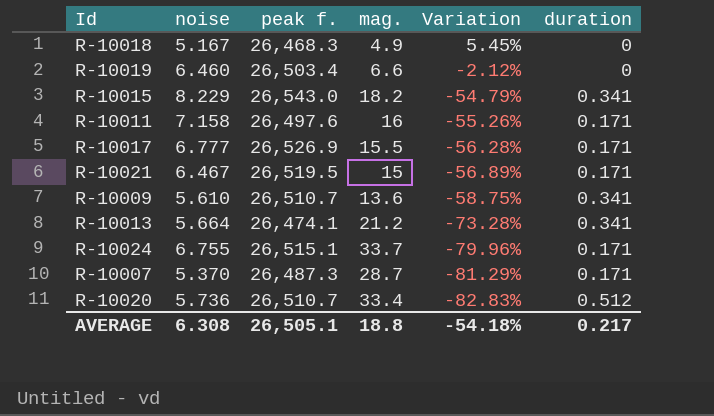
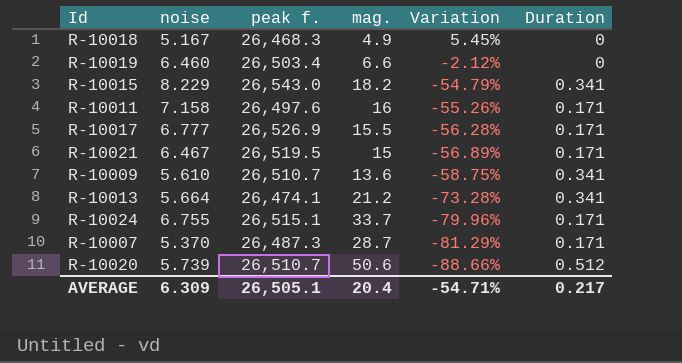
column name: duration -> Duration
R-10020 | noise: 5.736 -> 5.739
R-10020 | mag.: 33.4 -> 50.6
R-10020 | Variation: -82.83% -> -88.66%
AVERAGE | noise: 6.308 -> 6.309
AVERAGE | mag.: 18.8 -> 20.4
AVERAGE | Variation: -54.18% -> -54.71%

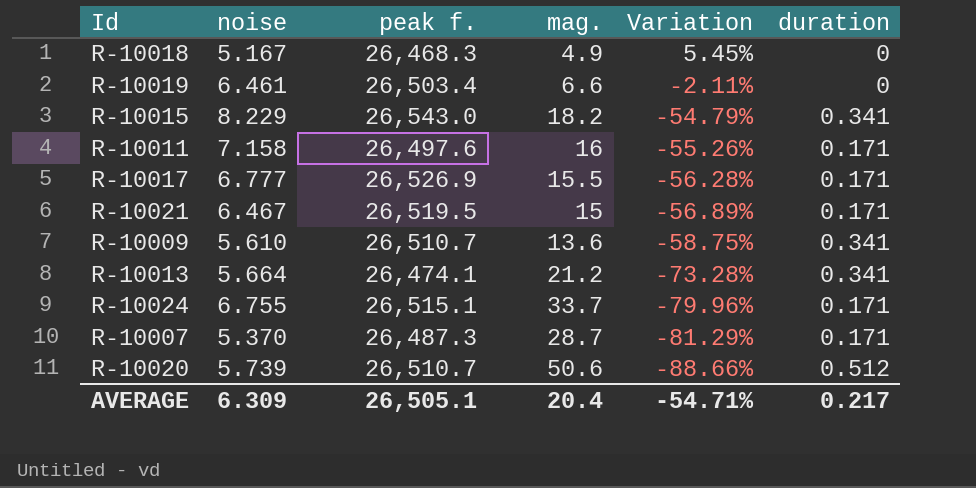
column name: Duration -> duration
R-10019 | noise: 6.460 -> 6.461
R-10019 | Variation: -2.12% -> -2.11%

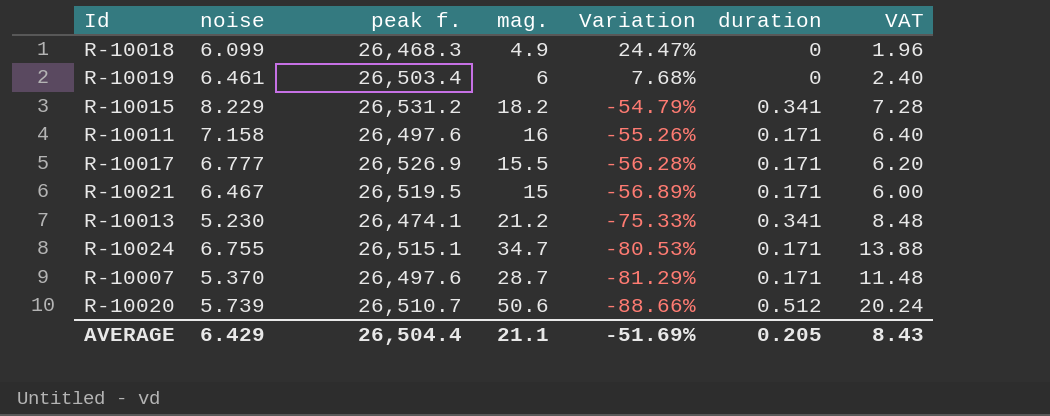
column VAT | formula: none -> [mag.] * 0.4
row R-10009: 5.610 | 26,510.7 | 13.6 | -58.75% | 0.341 -> none
R-10018 | noise: 5.167 -> 6.099
R-10018 | Variation: 5.45% -> 24.47%
R-10019 | mag.: 6.6 -> 6
R-10019 | Variation: -2.11% -> 7.68%
R-10015 | peak f.: 26,543.0 -> 26,531.2
R-10013 | noise: 5.664 -> 5.230
R-10013 | Variation: -73.28% -> -75.33%
R-10024 | mag.: 33.7 -> 34.7
R-10024 | Variation: -79.96% -> -80.53%
R-10007 | peak f.: 26,487.3 -> 26,497.6
AVERAGE | noise: 6.309 -> 6.429
AVERAGE | peak f.: 26,505.1 -> 26,504.4
AVERAGE | mag.: 20.4 -> 21.1
AVERAGE | Variation: -54.71% -> -51.69%
AVERAGE | duration: 0.217 -> 0.205

